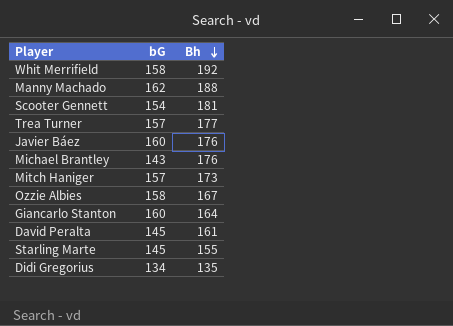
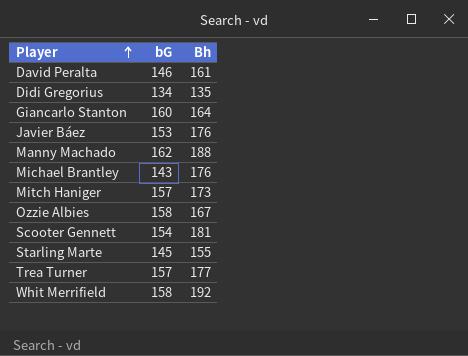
row order: Bh descending -> Player ascending
David Peralta | bG: 145 -> 146
Javier Báez | bG: 160 -> 153

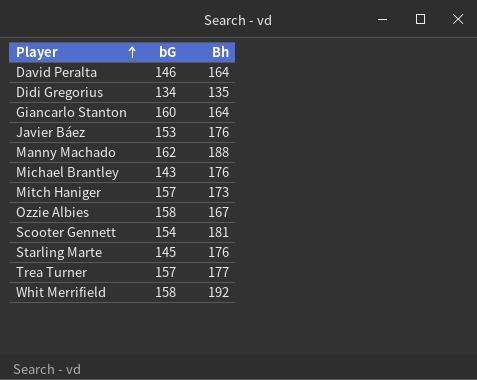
David Peralta | Bh: 161 -> 164
Starling Marte | Bh: 155 -> 176

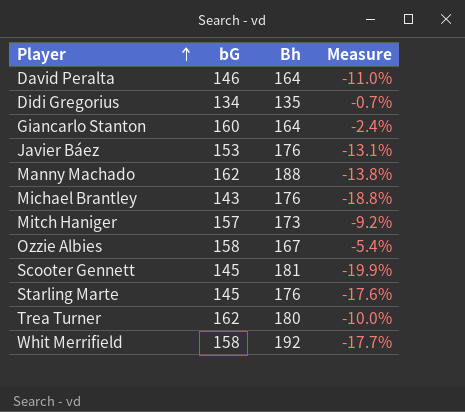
column Measure | formula: none -> ([bG] - [Bh]) / [Bh]
Scooter Gennett | bG: 154 -> 145
Trea Turner | bG: 157 -> 162
Trea Turner | Bh: 177 -> 180

